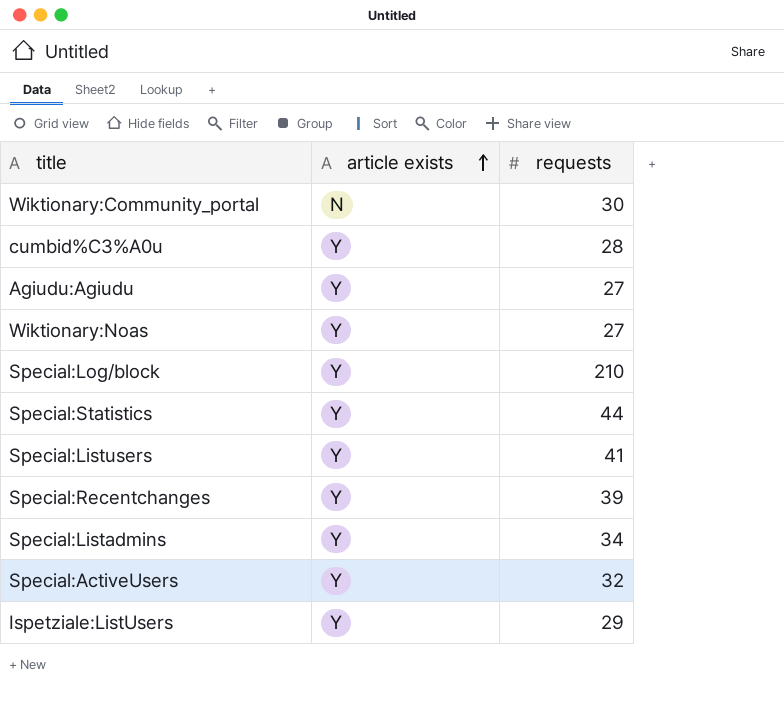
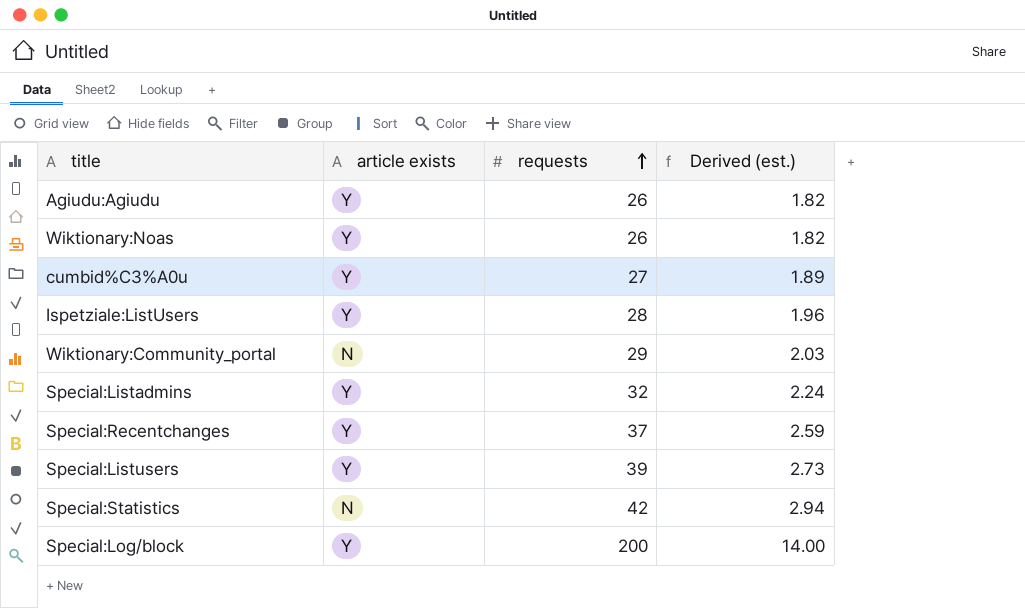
row order: article exists ascending -> requests ascending
column Derived (est.) | formula: none -> [requests] * 0.07
row Special:ActiveUsers: Y | 32 -> none
Agiudu:Agiudu | requests: 27 -> 26
Wiktionary:Noas | requests: 27 -> 26
cumbid%C3%A0u | requests: 28 -> 27
Ispetziale:ListUsers | requests: 29 -> 28
Wiktionary:Community_portal | requests: 30 -> 29
Special:Listadmins | requests: 34 -> 32
Special:Recentchanges | requests: 39 -> 37
Special:Listusers | requests: 41 -> 39
Special:Statistics | article exists: Y -> N
Special:Statistics | requests: 44 -> 42
Special:Log/block | requests: 210 -> 200

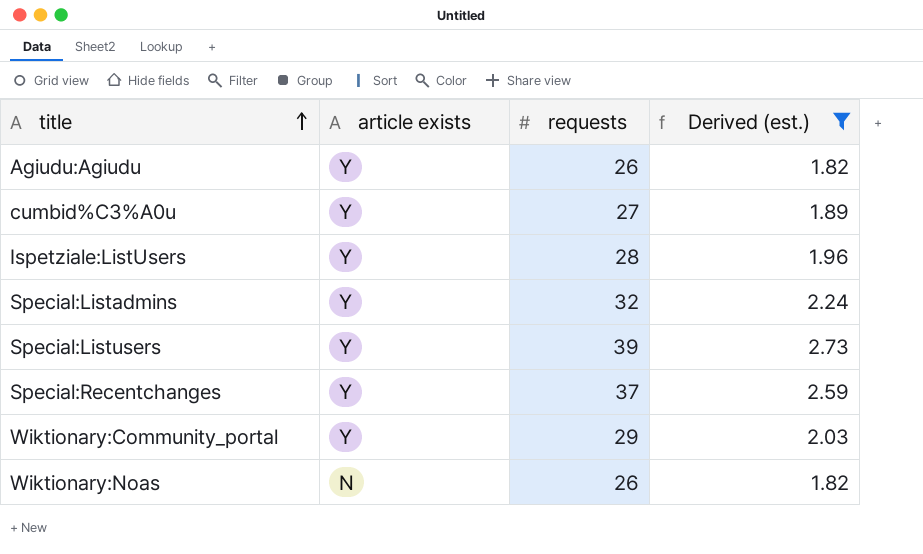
filter: none -> Derived (est.) <= 2.73
row order: requests ascending -> title ascending
Wiktionary:Community_portal | article exists: N -> Y
Wiktionary:Noas | article exists: Y -> N

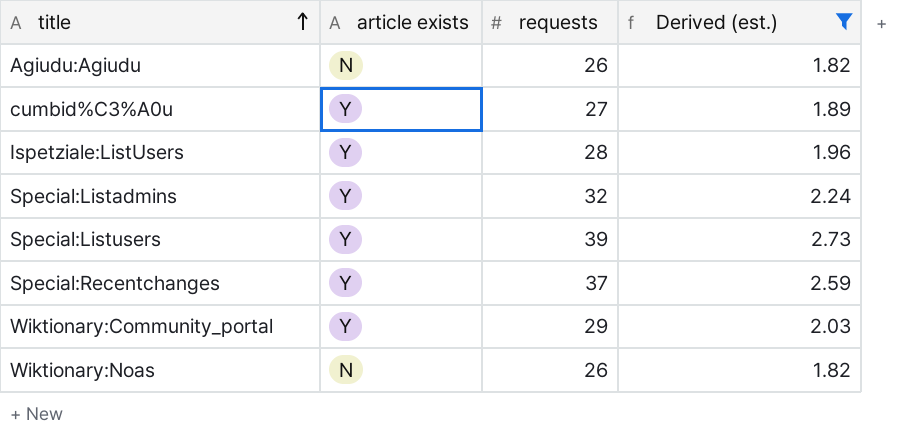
Agiudu:Agiudu | article exists: Y -> N

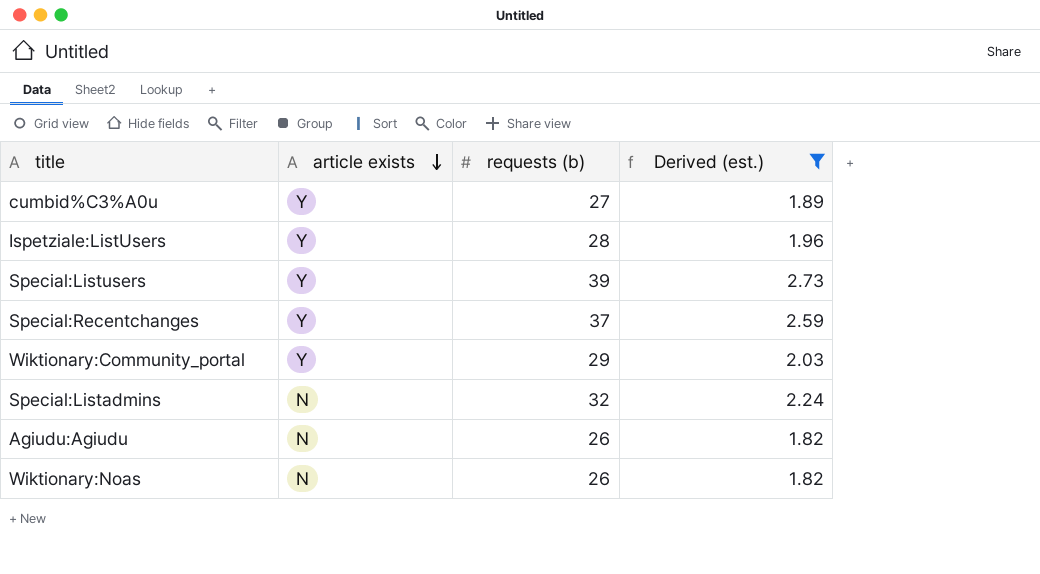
row order: title ascending -> article exists descending
column name: requests -> requests (b)
Special:Listadmins | article exists: Y -> N

